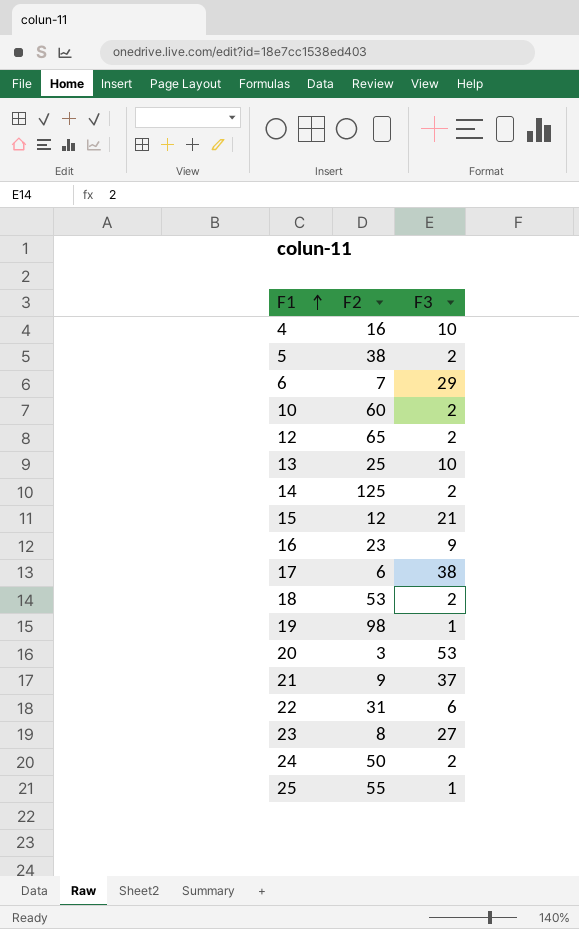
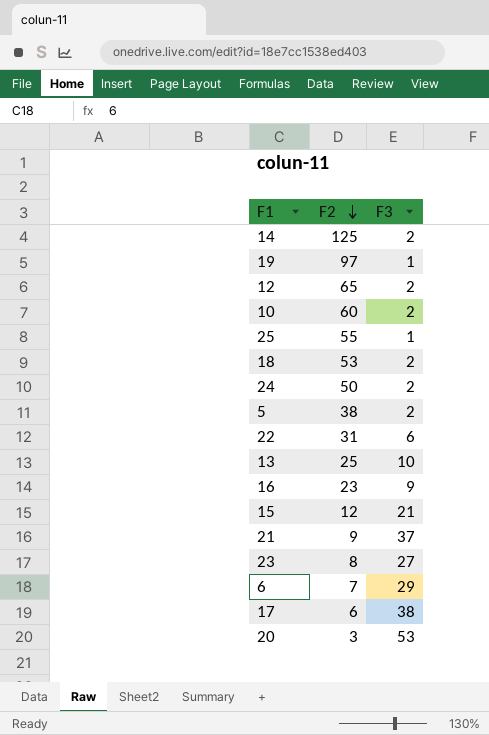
row order: F1 ascending -> F2 descending
row 4: 16 | 10 -> none
19 | F2: 98 -> 97

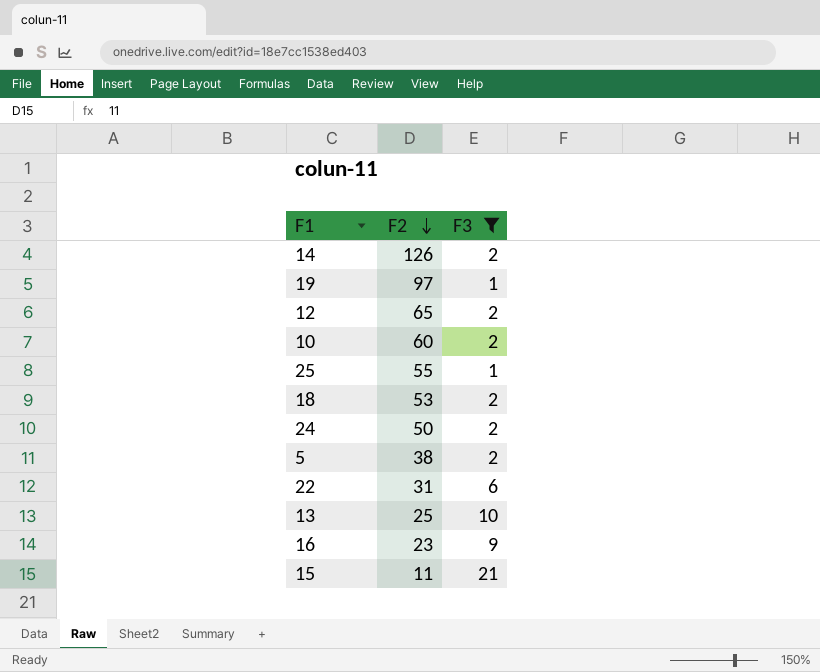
filter: none -> F3 <= 21
14 | F2: 125 -> 126
15 | F2: 12 -> 11

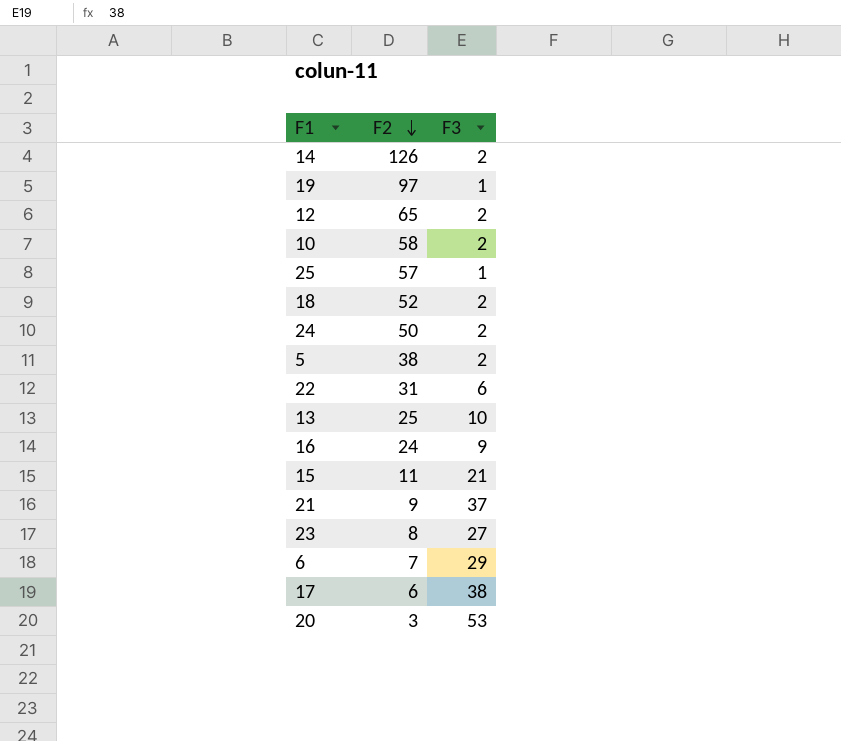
filter: F3 <= 21 -> none
10 | F2: 60 -> 58
25 | F2: 55 -> 57
18 | F2: 53 -> 52
16 | F2: 23 -> 24

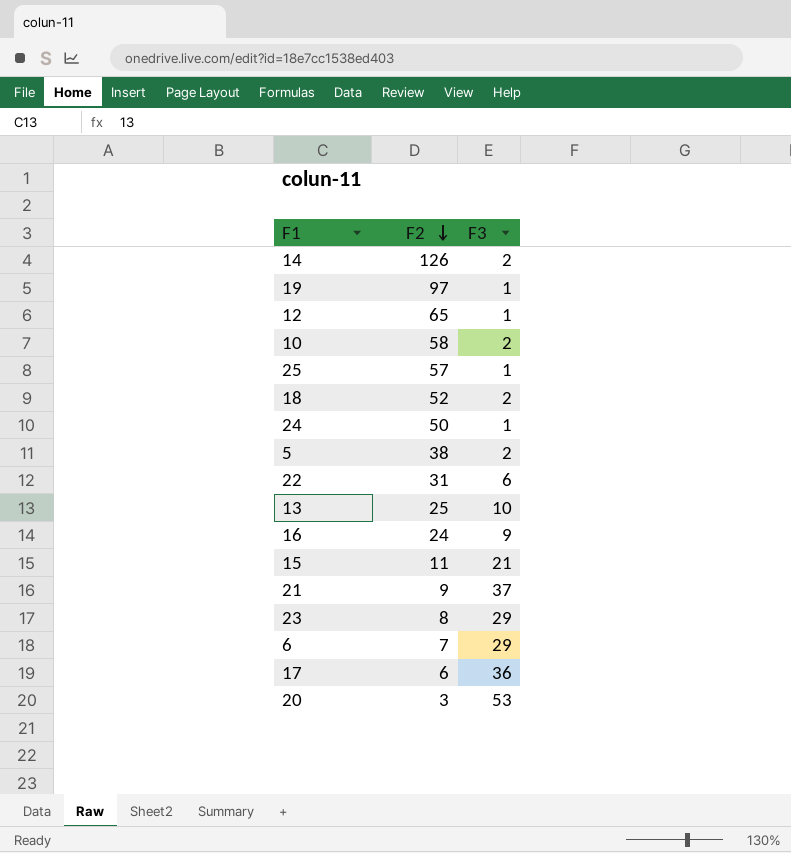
12 | F3: 2 -> 1
24 | F3: 2 -> 1
23 | F3: 27 -> 29
17 | F3: 38 -> 36

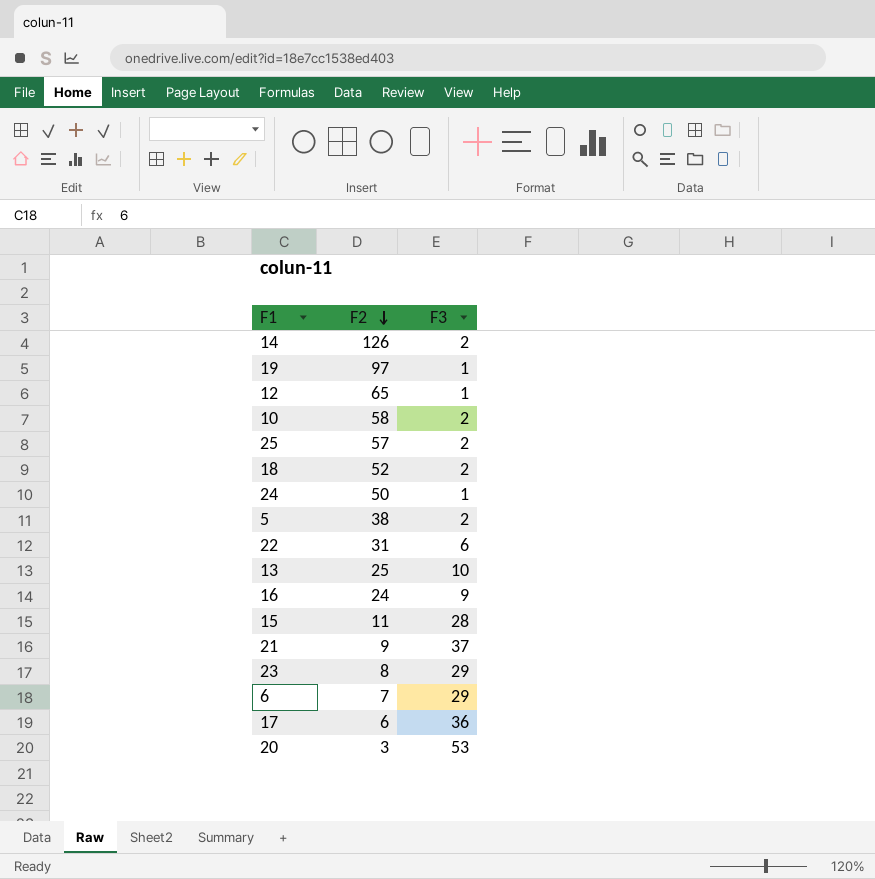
25 | F3: 1 -> 2
15 | F3: 21 -> 28

